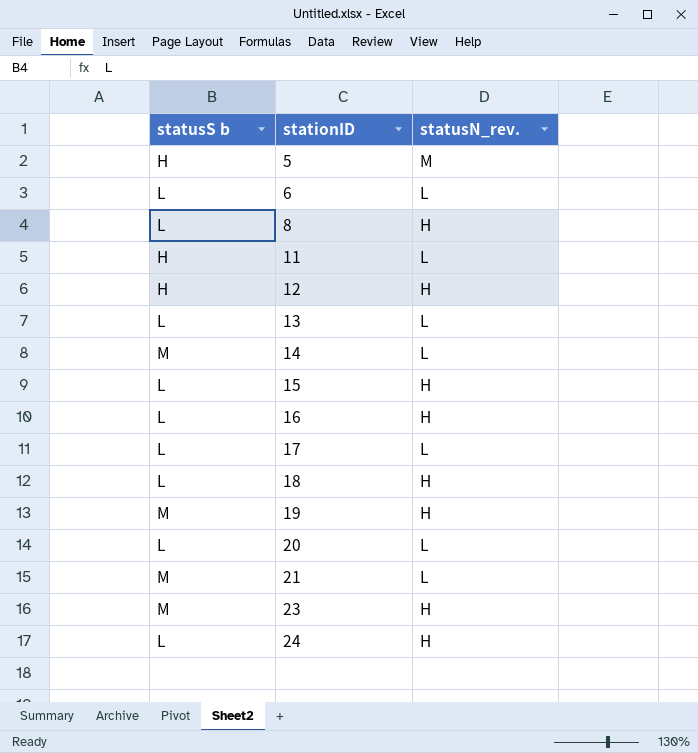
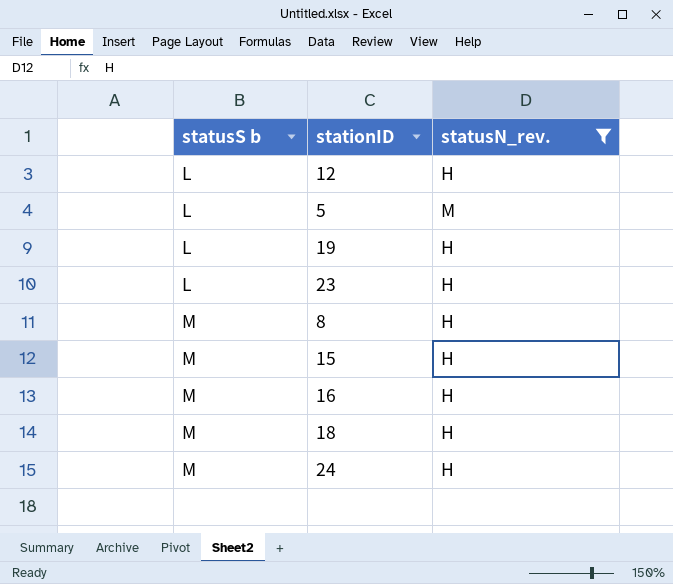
filter: none -> statusN_rev. != L
row order: stationID ascending -> statusS b ascending
12 | statusS b: H -> L
5 | statusS b: H -> L
19 | statusS b: M -> L
23 | statusS b: M -> L
8 | statusS b: L -> M
15 | statusS b: L -> M
16 | statusS b: L -> M
18 | statusS b: L -> M
24 | statusS b: L -> M

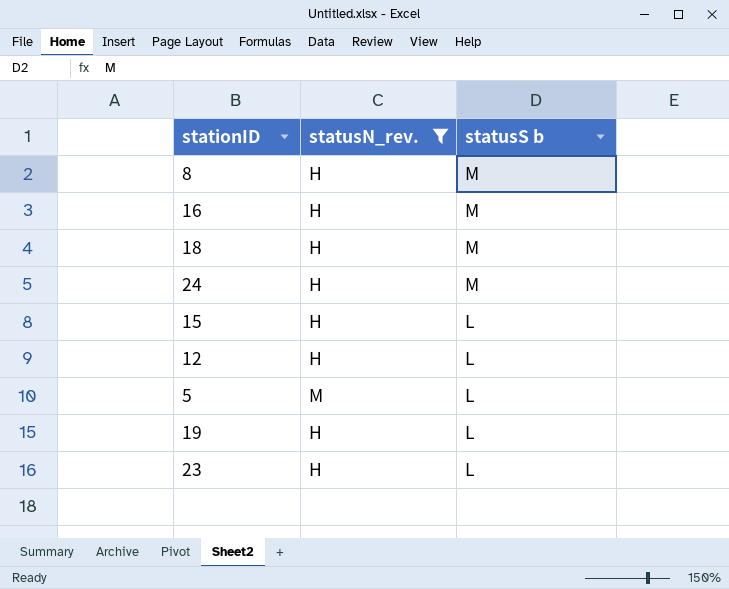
row order: statusS b ascending -> statusS b descending
column statusS b | position: 1 -> 3
15 | statusS b: M -> L

